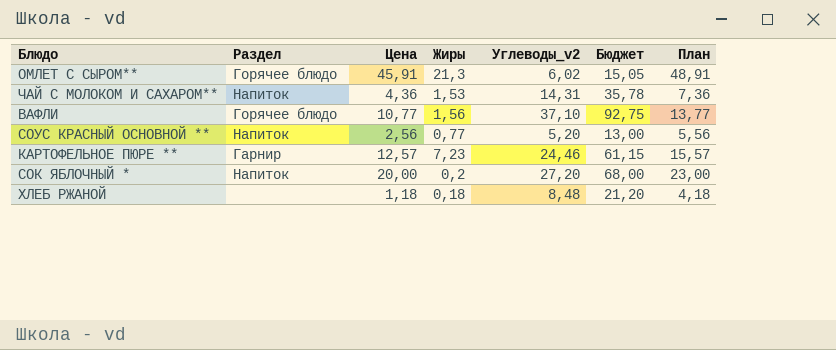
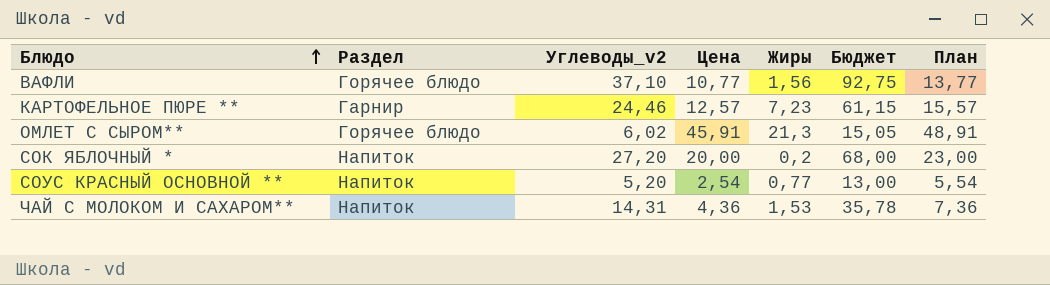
row order: none -> Блюдо ascending
column Углеводы_v2 | position: 5 -> 3
row ХЛЕБ РЖАНОЙ: none | 1,18 | 0,18 | 8,48 | 21,20 | 4,18 -> none
СОУС КРАСНЫЙ ОСНОВНОЙ ** | Цена: 2,56 -> 2,54
СОУС КРАСНЫЙ ОСНОВНОЙ ** | План: 5,56 -> 5,54

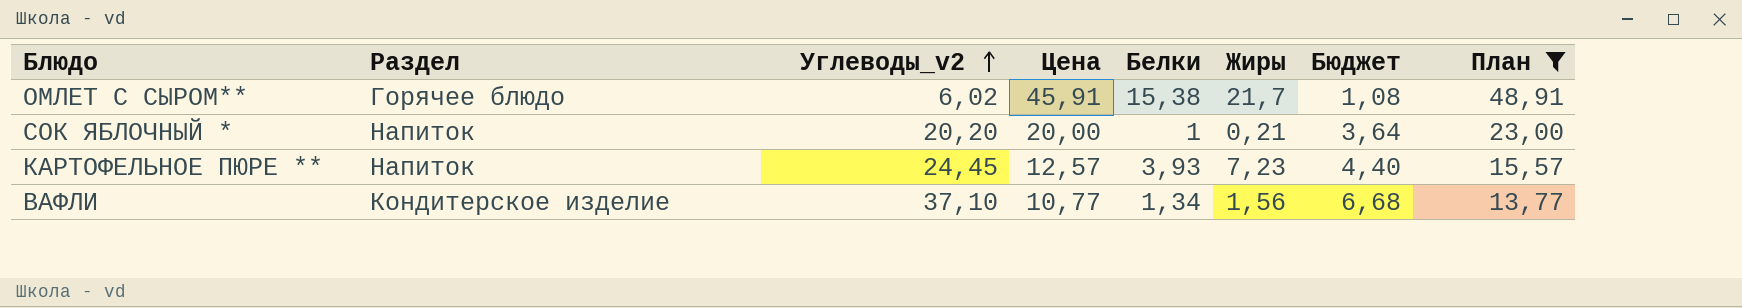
filter: none -> План >= 13,77
row order: Блюдо ascending -> Углеводы_v2 ascending
column Белки | position: none -> 5
column Бюджет | formula: [Углеводы_v2] * 2,5 -> [Углеводы_v2] * 0,18
ОМЛЕТ С СЫРОМ** | Жиры: 21,3 -> 21,7
СОК ЯБЛОЧНЫЙ * | Углеводы_v2: 27,20 -> 20,20
СОК ЯБЛОЧНЫЙ * | Жиры: 0,2 -> 0,21
КАРТОФЕЛЬНОЕ ПЮРЕ ** | Раздел: Гарнир -> Напиток
КАРТОФЕЛЬНОЕ ПЮРЕ ** | Углеводы_v2: 24,46 -> 24,45
ВАФЛИ | Раздел: Горячее блюдо -> Кондитерское изделие

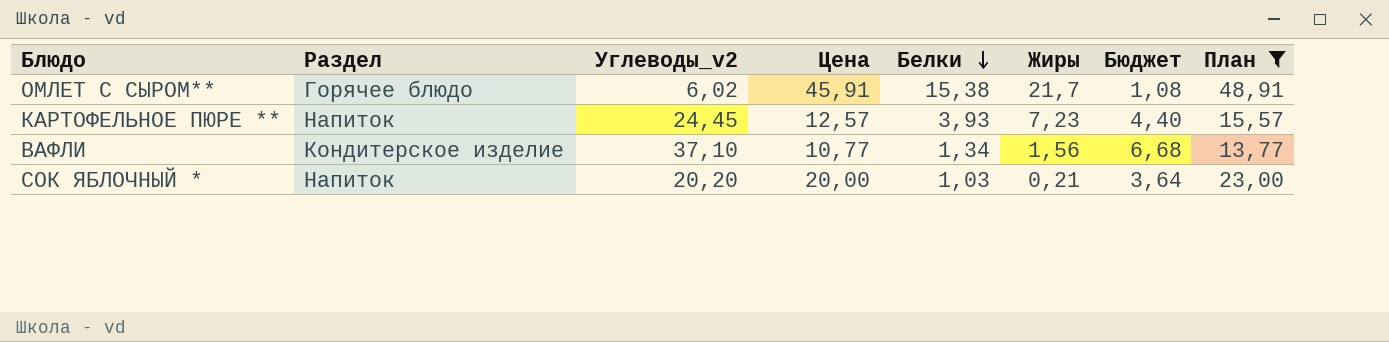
row order: Углеводы_v2 ascending -> Белки descending
СОК ЯБЛОЧНЫЙ * | Белки: 1 -> 1,03

